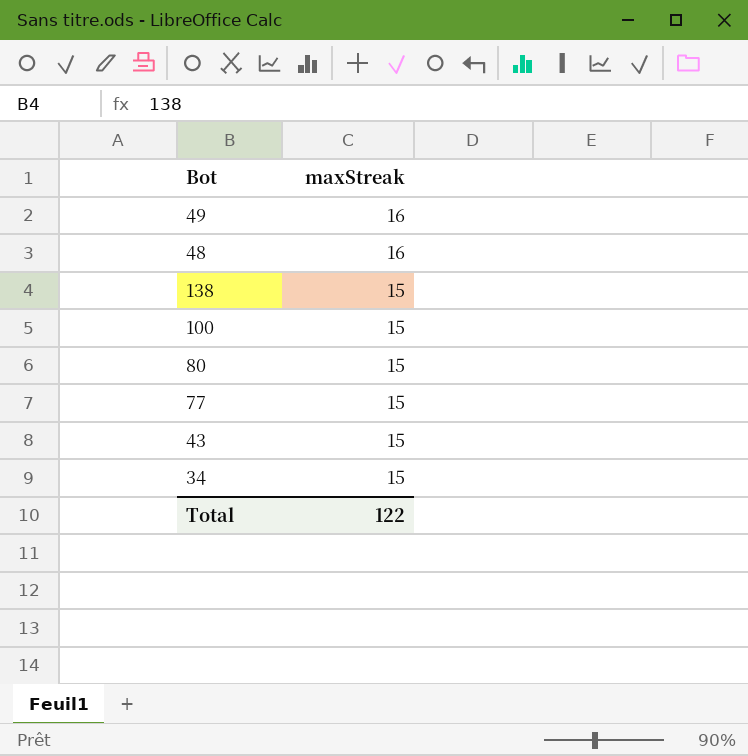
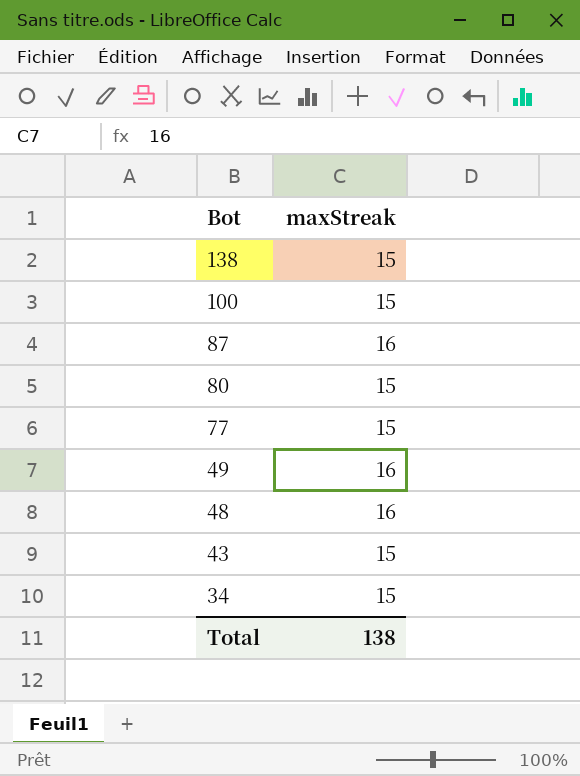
row order: maxStreak descending -> Bot descending
row 87: none -> 16
Total | maxStreak: 122 -> 138

